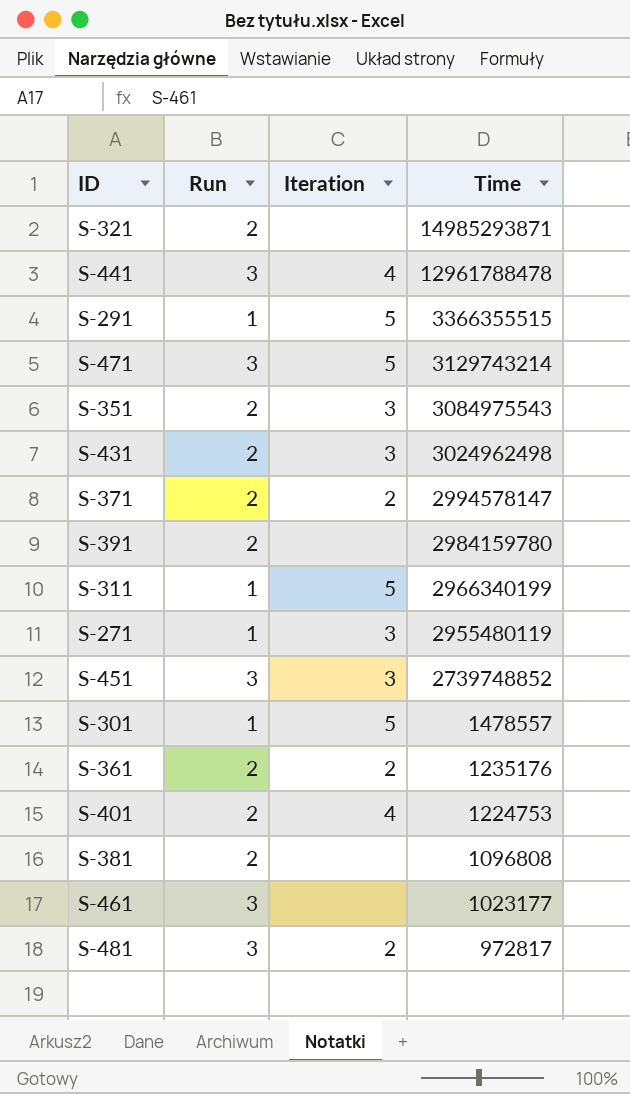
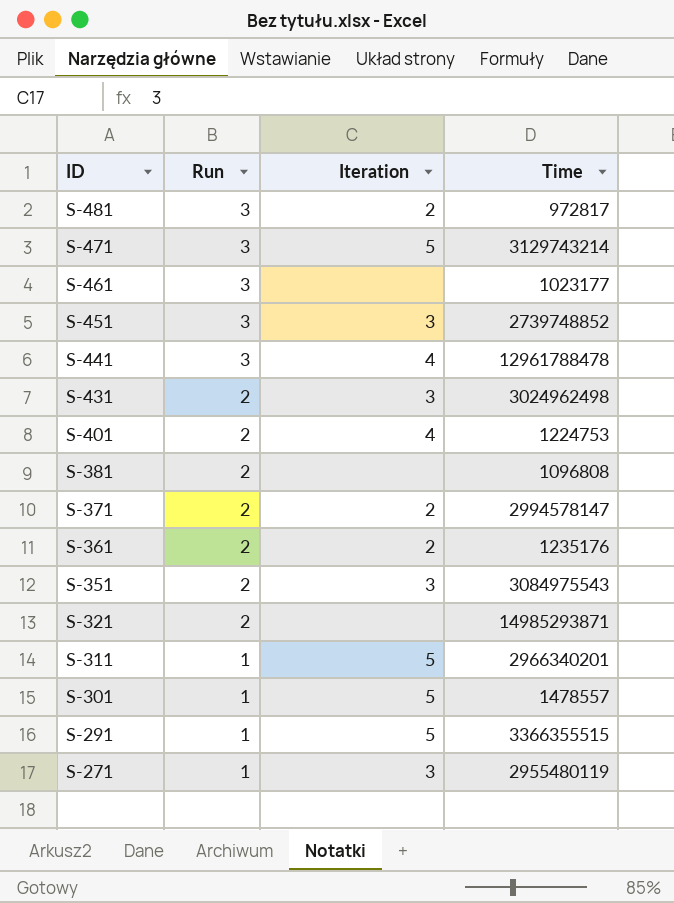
row order: Time descending -> ID descending
row S-391: 2 | none | 2984159780 -> none
S-311 | Time: 2966340199 -> 2966340201

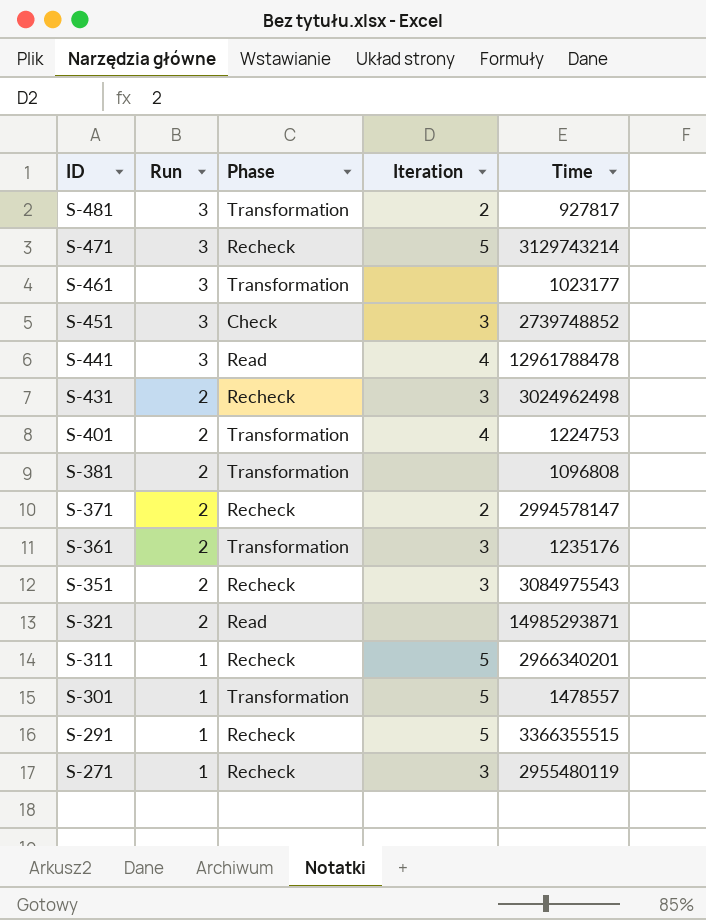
column Phase | position: none -> 3
S-481 | Time: 972817 -> 927817
S-361 | Iteration: 2 -> 3

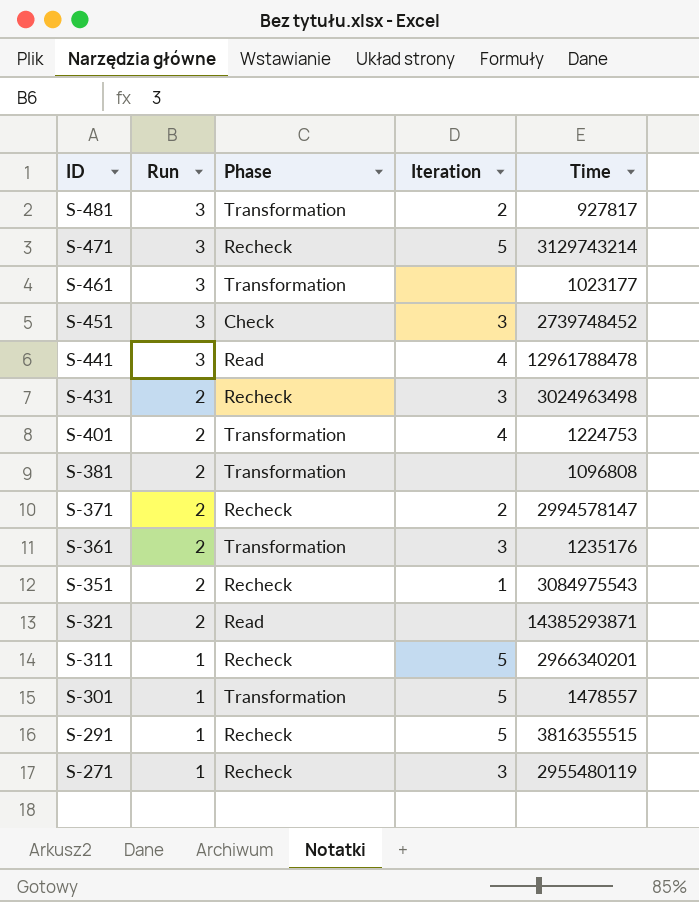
S-451 | Time: 2739748852 -> 2739748452
S-431 | Time: 3024962498 -> 3024963498
S-351 | Iteration: 3 -> 1
S-321 | Time: 14985293871 -> 14385293871
S-291 | Time: 3366355515 -> 3816355515

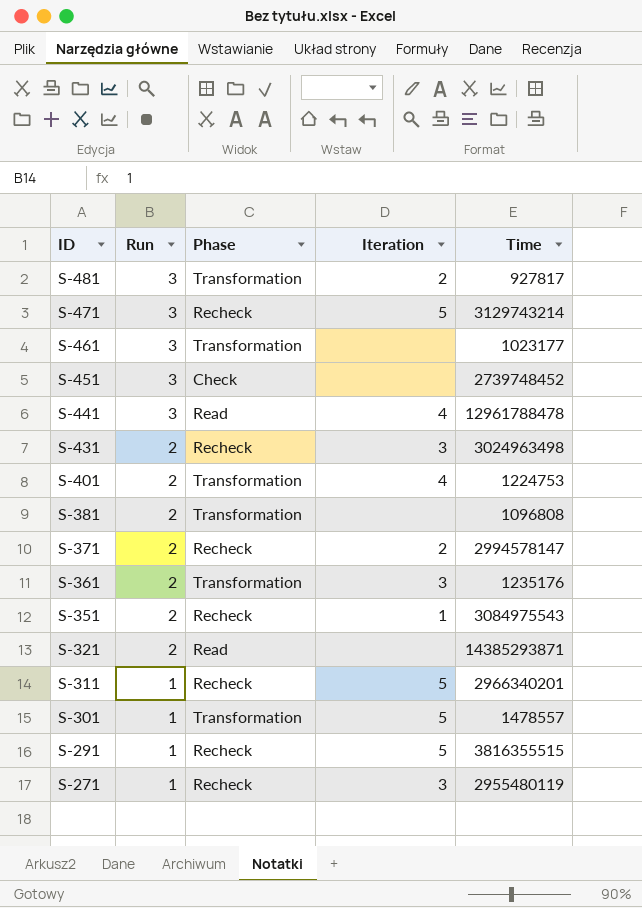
S-451 | Iteration: 3 -> none

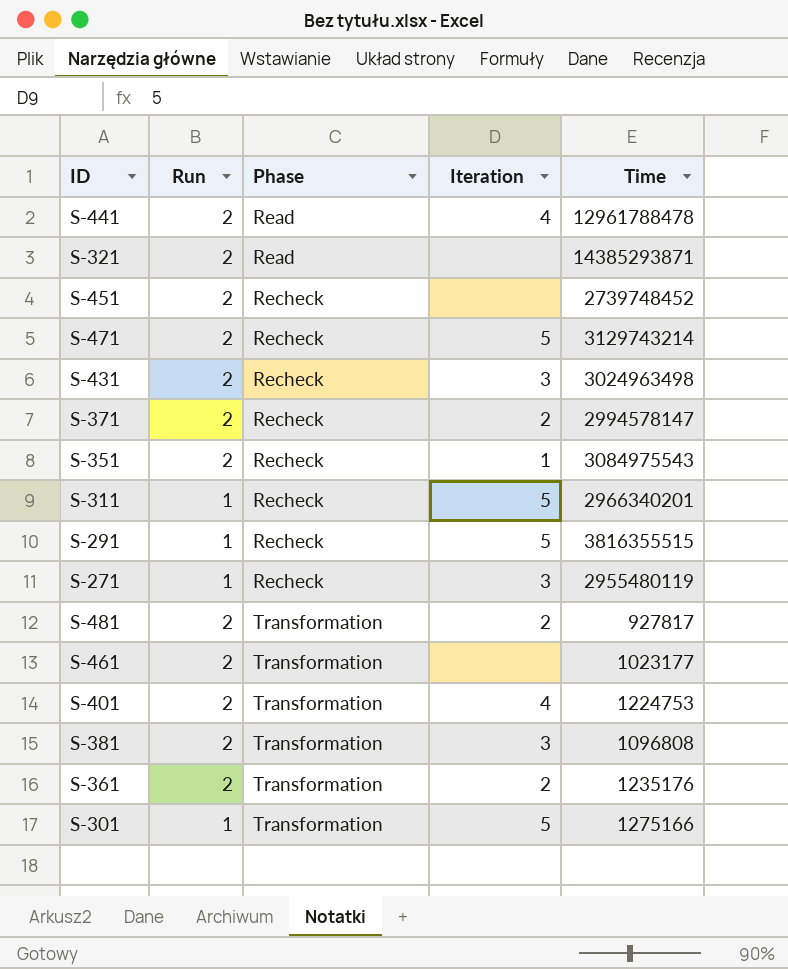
row order: ID descending -> Phase ascending
S-441 | Run: 3 -> 2
S-451 | Run: 3 -> 2
S-451 | Phase: Check -> Recheck
S-471 | Run: 3 -> 2
S-481 | Run: 3 -> 2
S-461 | Run: 3 -> 2
S-381 | Iteration: none -> 3
S-361 | Iteration: 3 -> 2
S-301 | Time: 1478557 -> 1275166

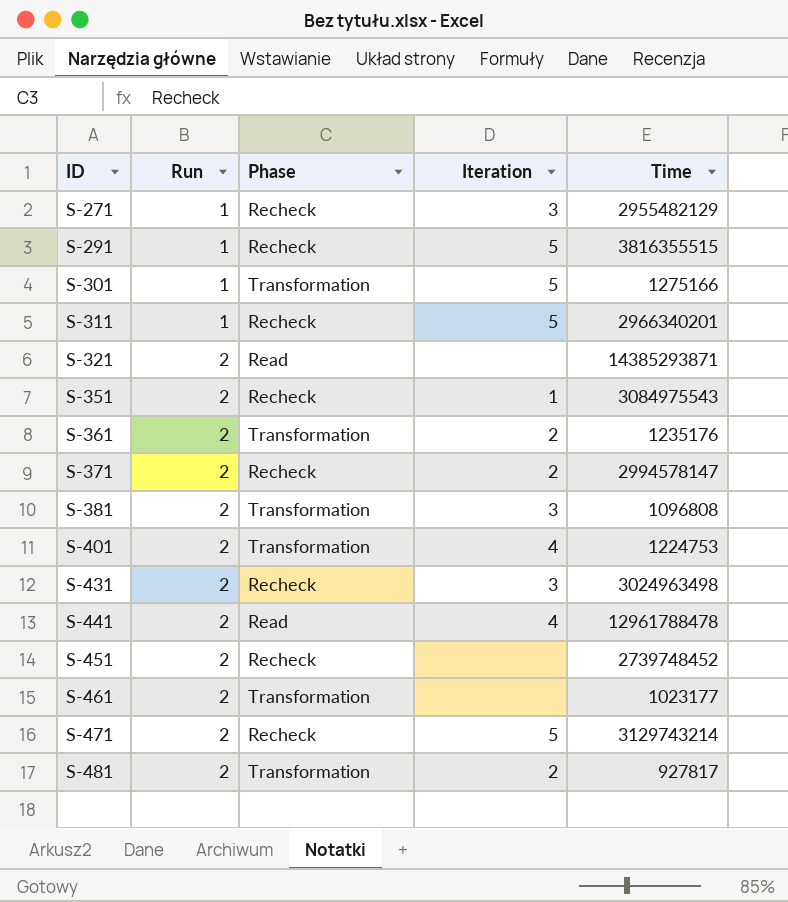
row order: Phase ascending -> ID ascending
S-271 | Time: 2955480119 -> 2955482129

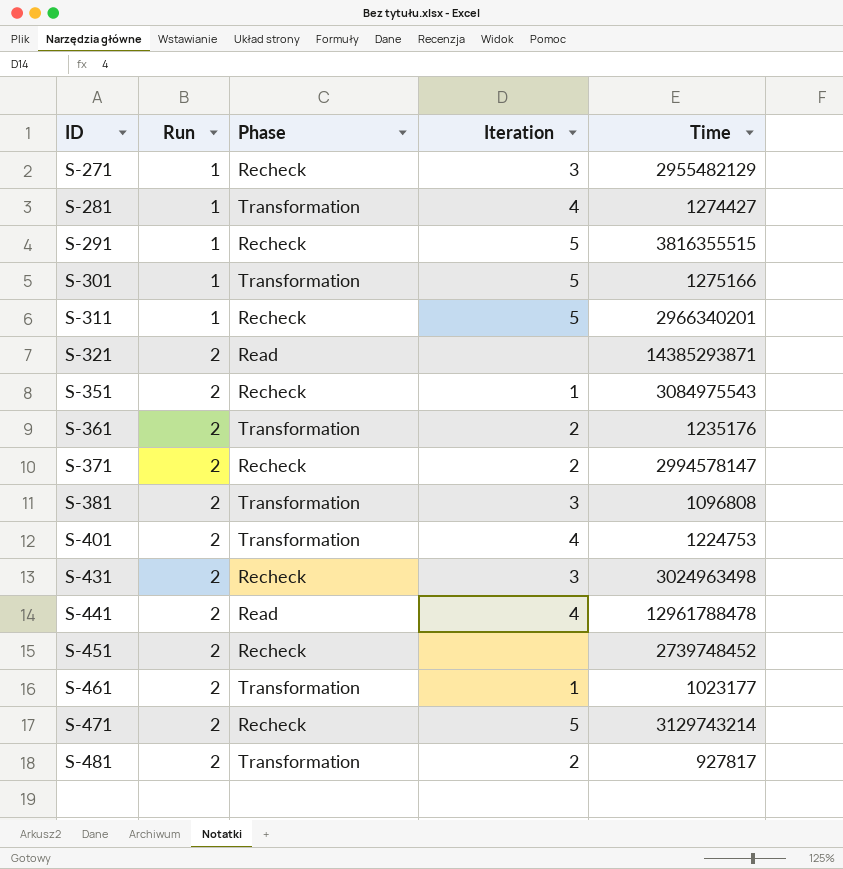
row S-281: none -> 1 | Transformation | 4 | 1274427
S-461 | Iteration: none -> 1

